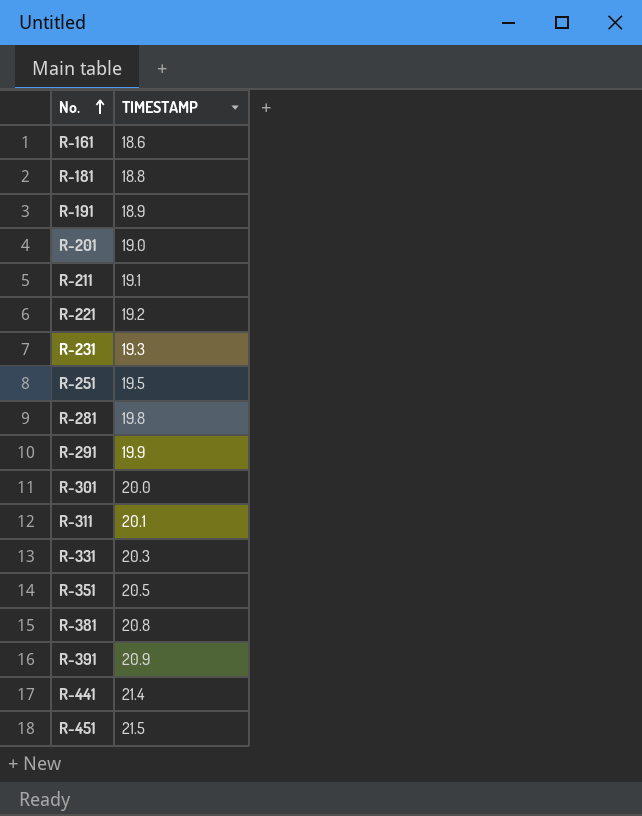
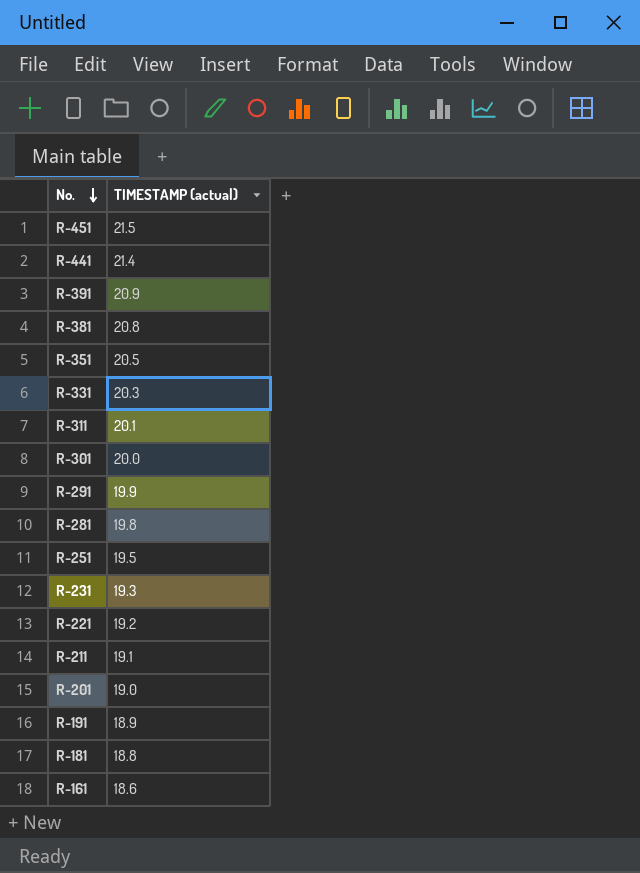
row order: No. ascending -> No. descending
column name: TIMESTAMP -> TIMESTAMP (actual)

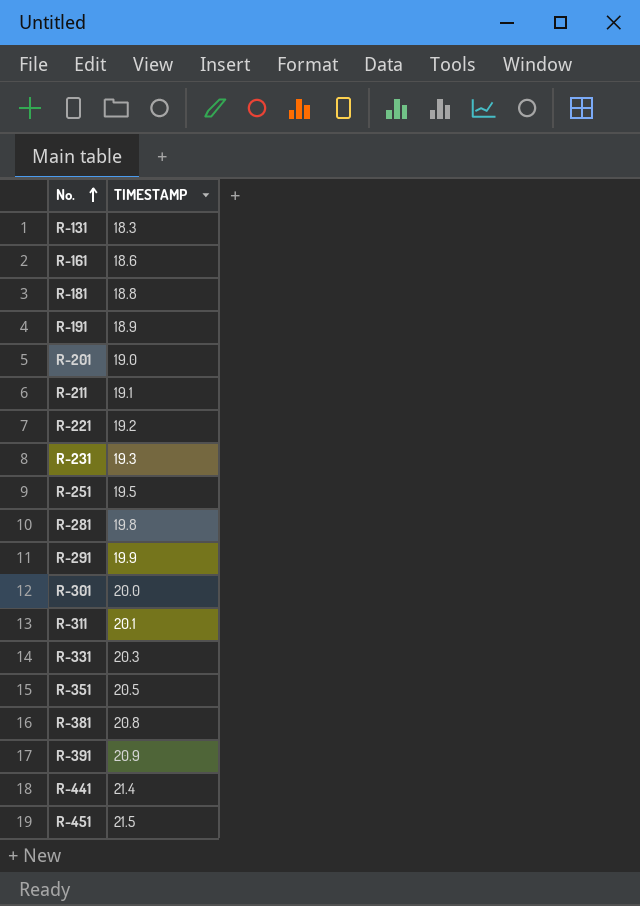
row order: No. descending -> No. ascending
column name: TIMESTAMP (actual) -> TIMESTAMP
row R-131: none -> 18.3

